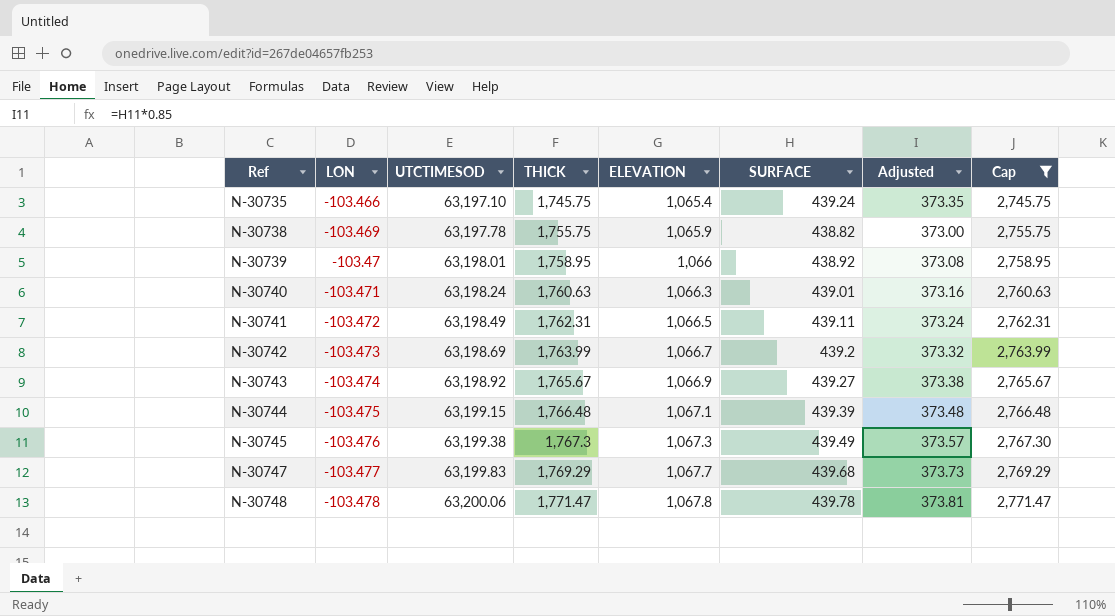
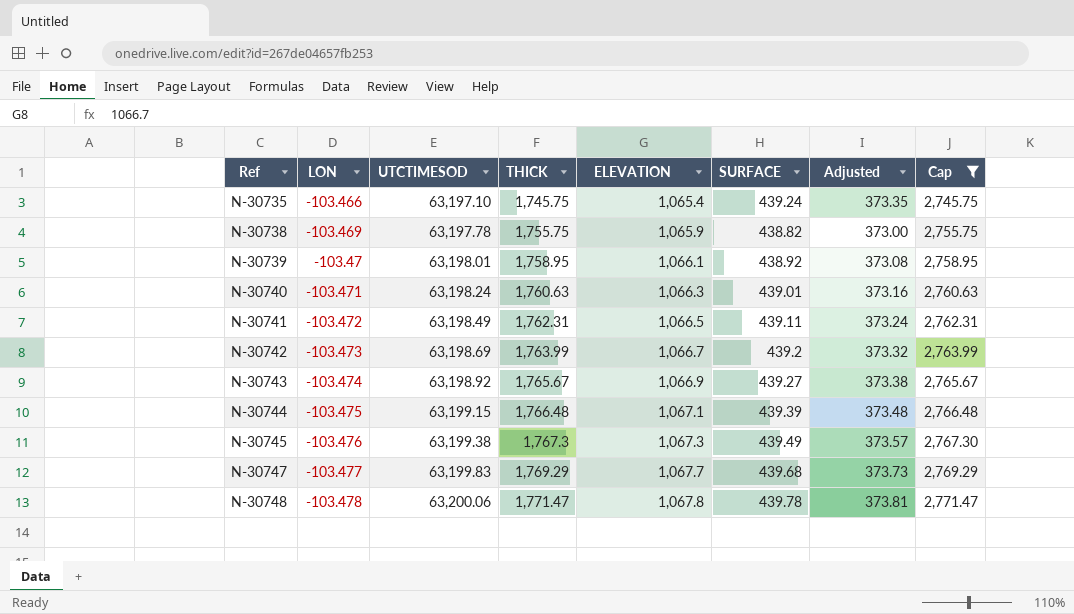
N-30739 | ELEVATION: 1,066 -> 1,066.1

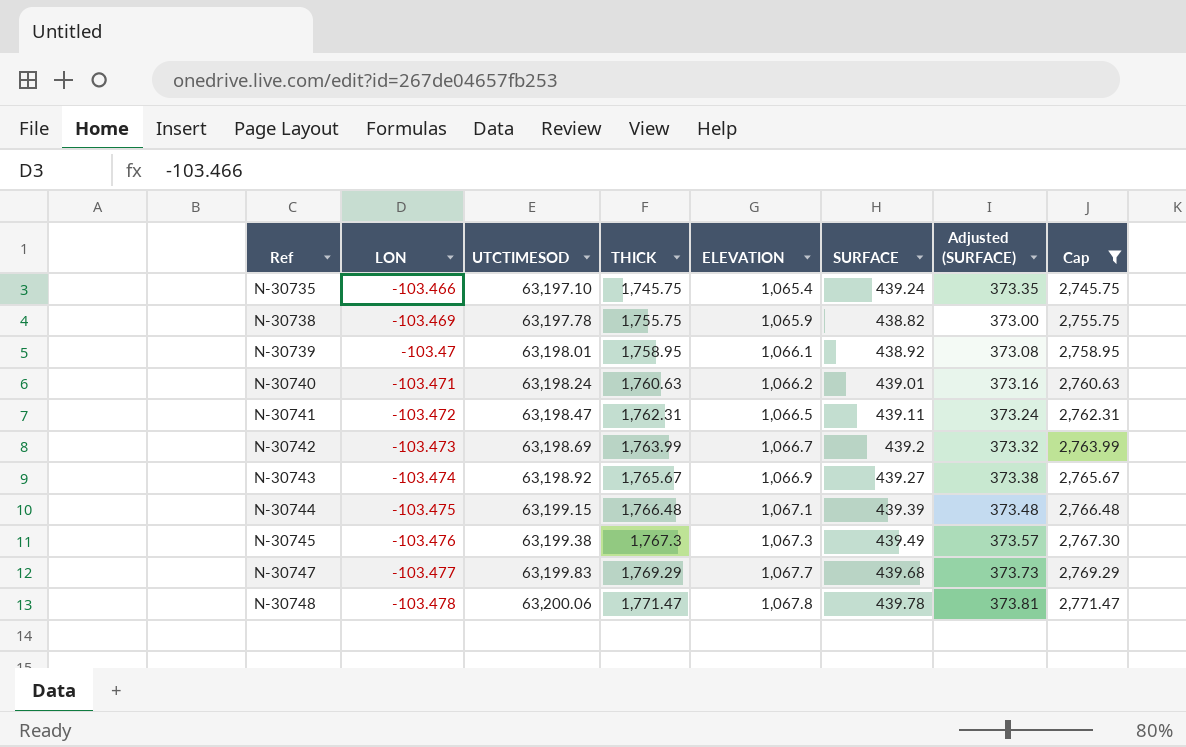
column name: Adjusted -> Adjusted (SURFACE)
N-30740 | ELEVATION: 1,066.3 -> 1,066.2
N-30741 | UTCTIMESOD: 63,198.49 -> 63,198.47

